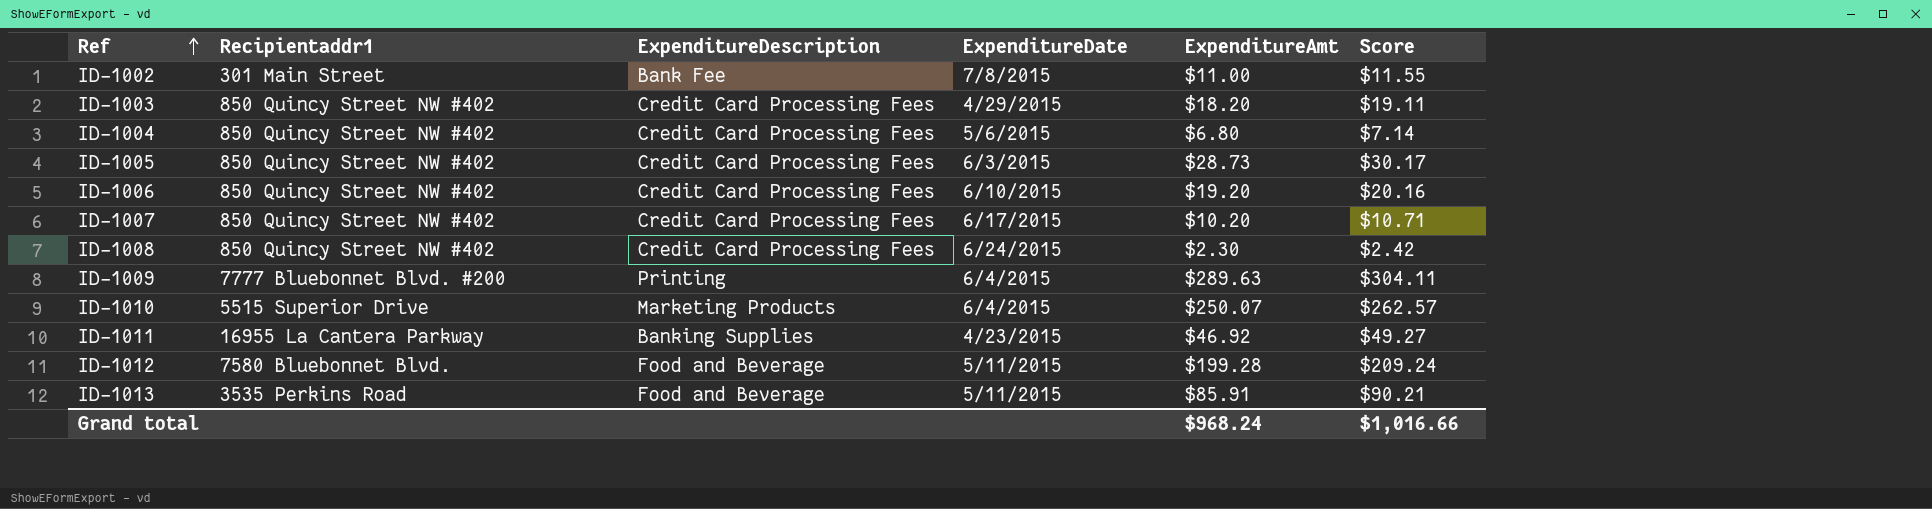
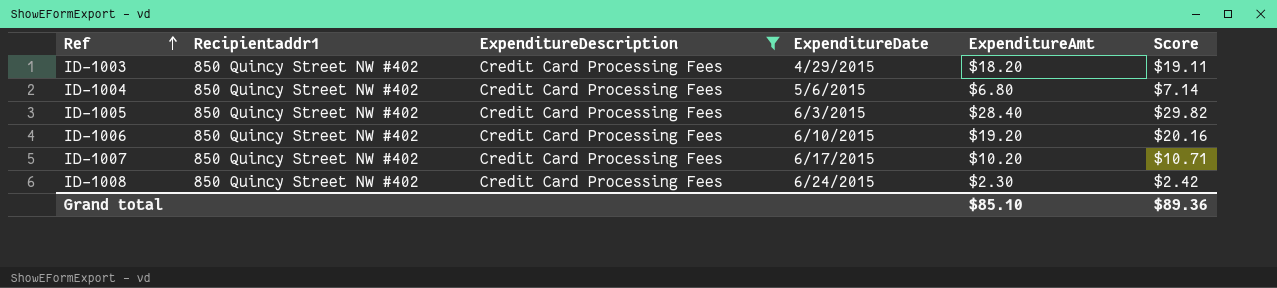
filter: none -> ExpenditureDescription = Credit Card Processing Fees
ID-1005 | ExpenditureAmt: $28.73 -> $28.40
ID-1005 | Score: $30.17 -> $29.82
Grand total | ExpenditureAmt: $968.24 -> $85.10
Grand total | Score: $1,016.66 -> $89.36

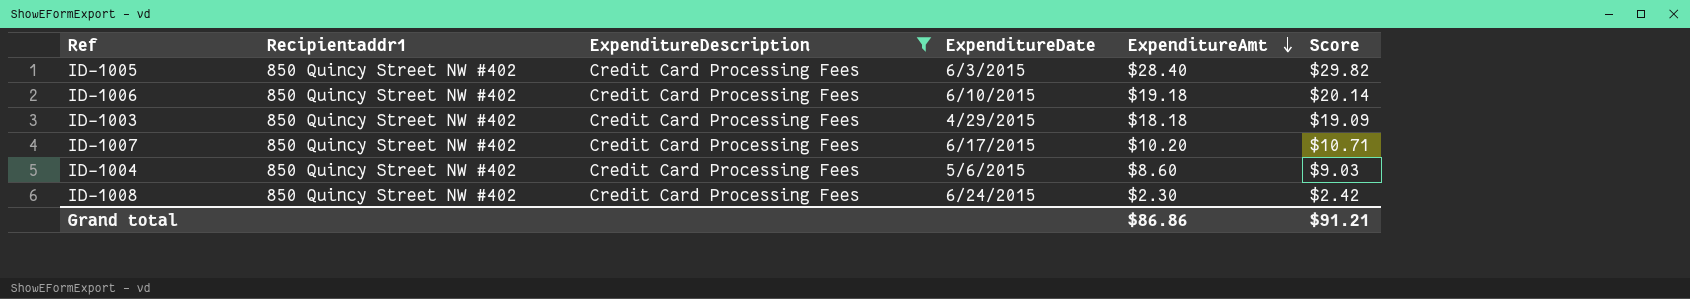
row order: Ref ascending -> ExpenditureAmt descending
ID-1006 | ExpenditureAmt: $19.20 -> $19.18
ID-1006 | Score: $20.16 -> $20.14
ID-1003 | ExpenditureAmt: $18.20 -> $18.18
ID-1003 | Score: $19.11 -> $19.09
ID-1004 | ExpenditureAmt: $6.80 -> $8.60
ID-1004 | Score: $7.14 -> $9.03
Grand total | ExpenditureAmt: $85.10 -> $86.86
Grand total | Score: $89.36 -> $91.21

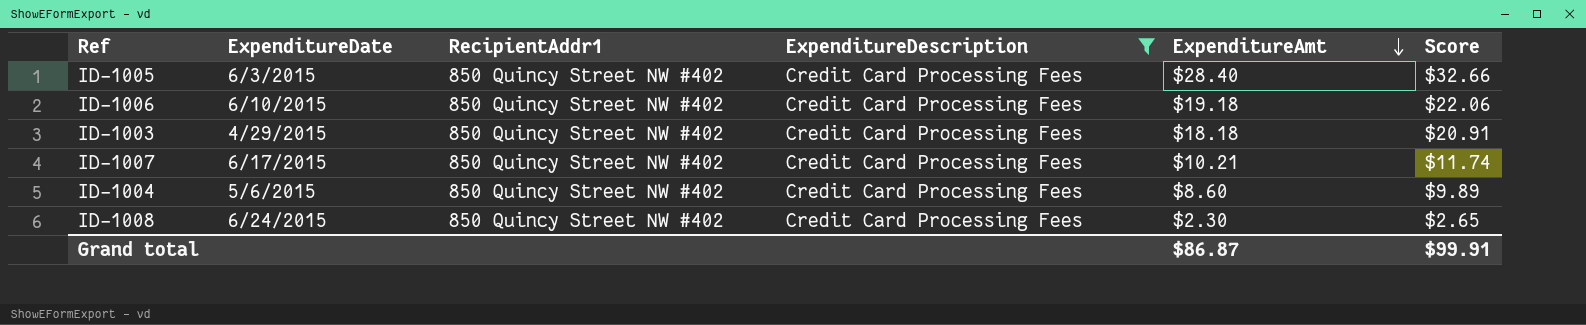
column ExpenditureDate | position: 4 -> 2
column name: Recipientaddr1 -> RecipientAddr1
column Score | formula: [ExpenditureAmt] * 1.05 -> [ExpenditureAmt] * 1.15
ID-1007 | ExpenditureAmt: $10.20 -> $10.21
Grand total | ExpenditureAmt: $86.86 -> $86.87
Grand total | Score: $91.21 -> $99.91

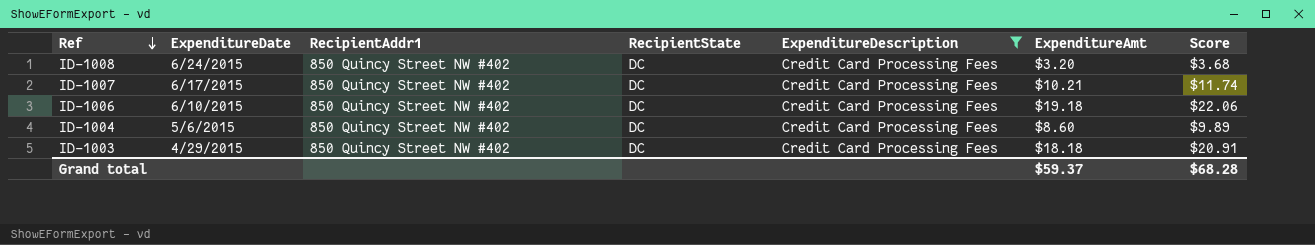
row order: ExpenditureAmt descending -> Ref descending
column RecipientState | position: none -> 4
row ID-1005: 6/3/2015 | 850 Quincy Street NW #402 | Credit Card Processing Fees | $28.40 | $32.66 -> none
ID-1008 | ExpenditureAmt: $2.30 -> $3.20
ID-1008 | Score: $2.65 -> $3.68
Grand total | ExpenditureAmt: $86.87 -> $59.37
Grand total | Score: $99.91 -> $68.28

